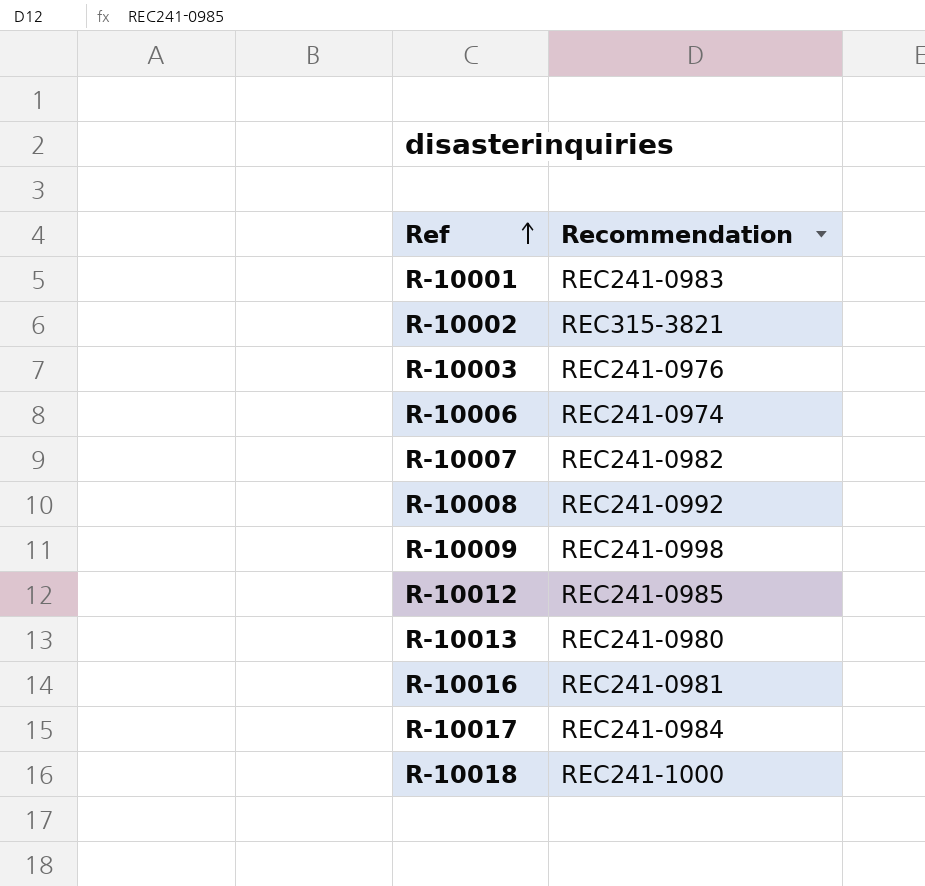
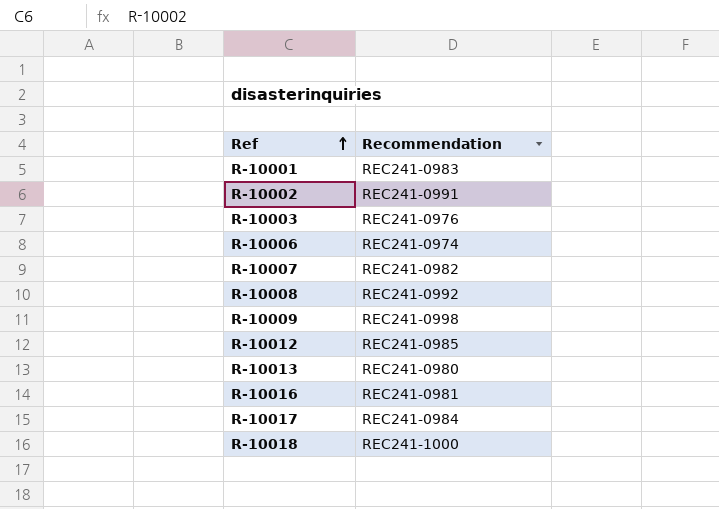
R-10002 | Recommendation: REC315-3821 -> REC241-0991

